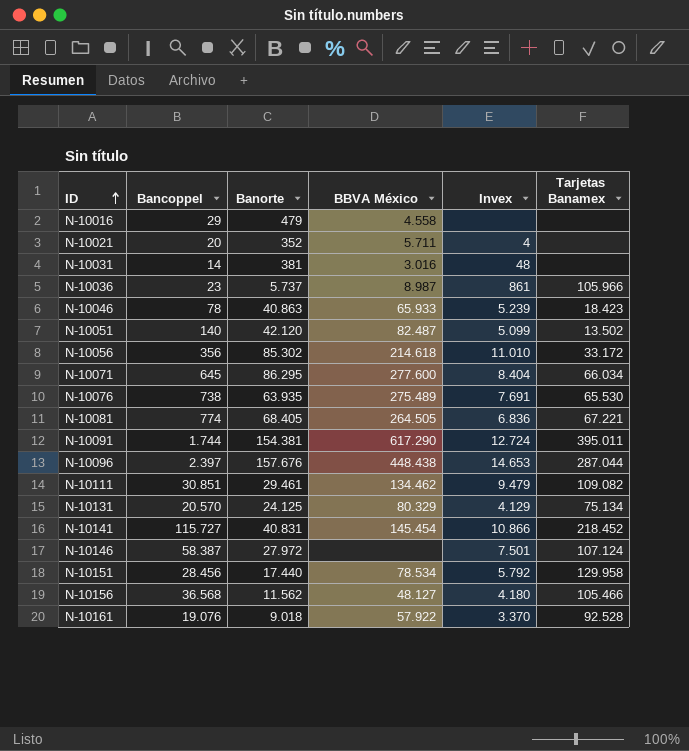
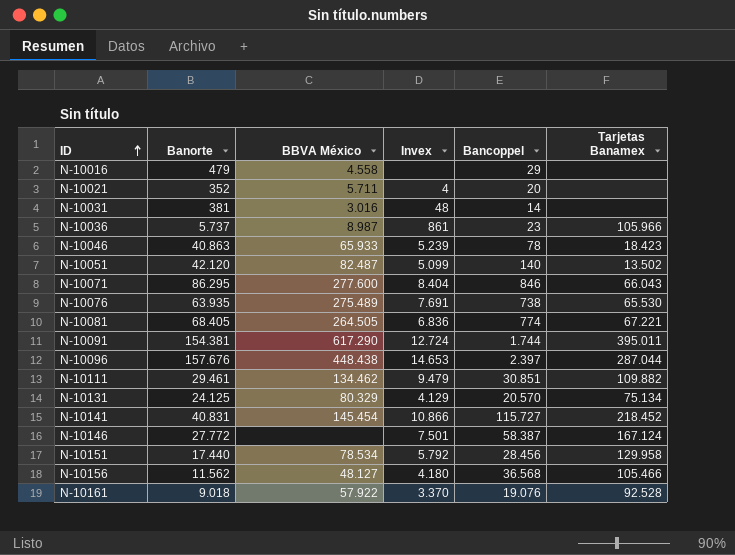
column Bancoppel | position: 2 -> 5
row N-10056: 356 | 85.302 | 214.618 | 11.010 | 33.172 -> none
N-10071 | Bancoppel: 645 -> 846
N-10071 | Tarjetas Banamex: 66.034 -> 66.043
N-10111 | Tarjetas Banamex: 109.082 -> 109.882
N-10146 | Banorte: 27.972 -> 27.772
N-10146 | Tarjetas Banamex: 107.124 -> 167.124

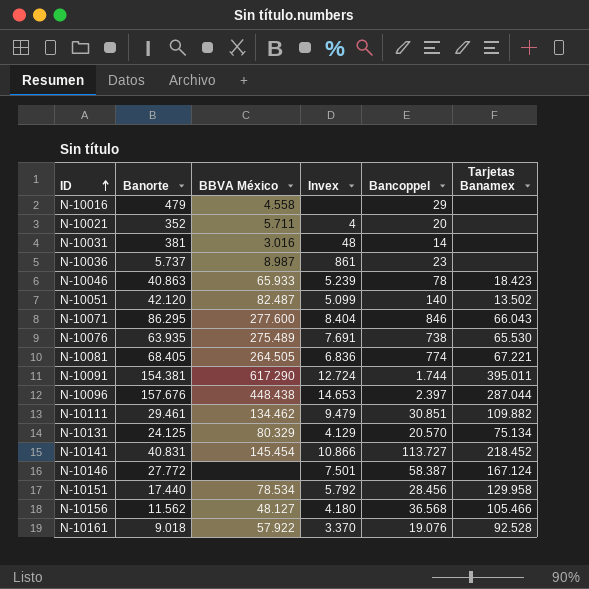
N-10036 | Tarjetas Banamex: 105.966 -> none
N-10141 | Bancoppel: 115.727 -> 113.727

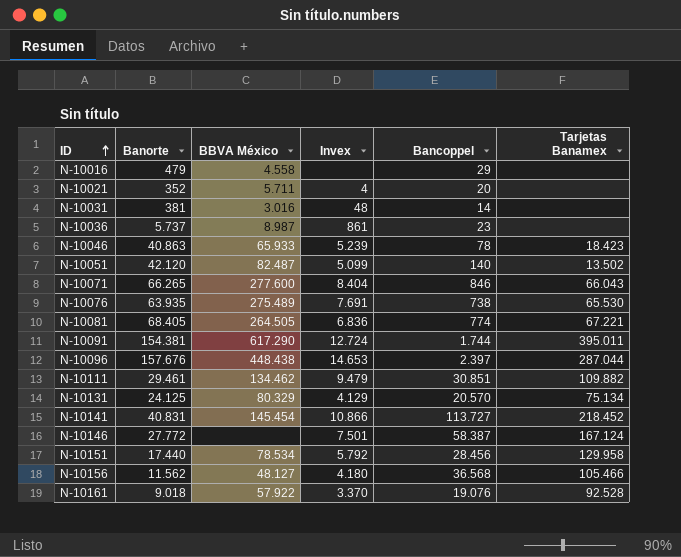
N-10071 | Banorte: 86.295 -> 66.265

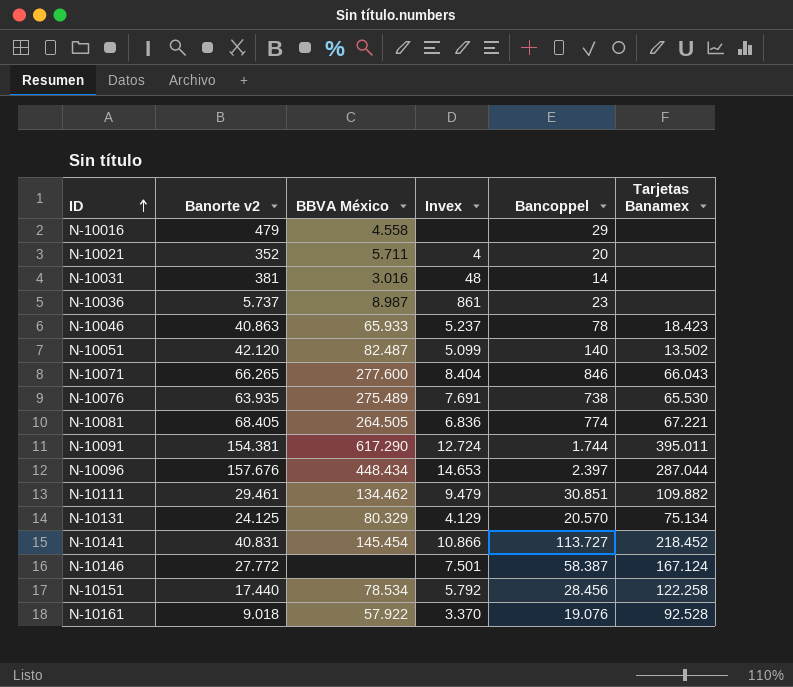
column name: Banorte -> Banorte v2
row N-10156: 11.562 | 48.127 | 4.180 | 36.568 | 105.466 -> none
N-10046 | Invex: 5.239 -> 5.237
N-10096 | BBVA México: 448.438 -> 448.434
N-10151 | Tarjetas Banamex: 129.958 -> 122.258

